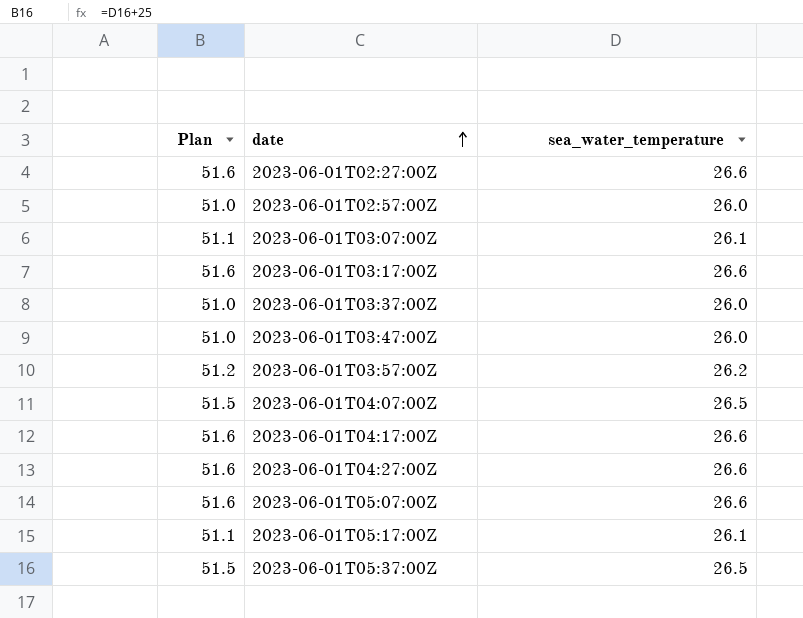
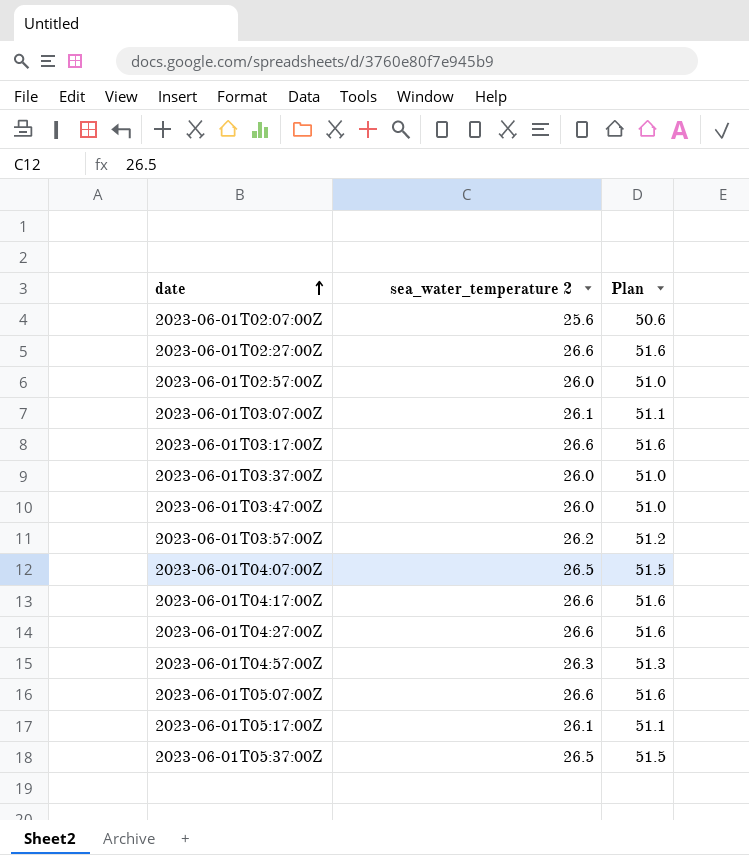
column name: sea_water_temperature -> sea_water_temperature 2
column Plan | position: 1 -> 3
row 2023-06-01T02:07:00Z: none -> 25.6 | 50.6
row 2023-06-01T04:57:00Z: none -> 26.3 | 51.3

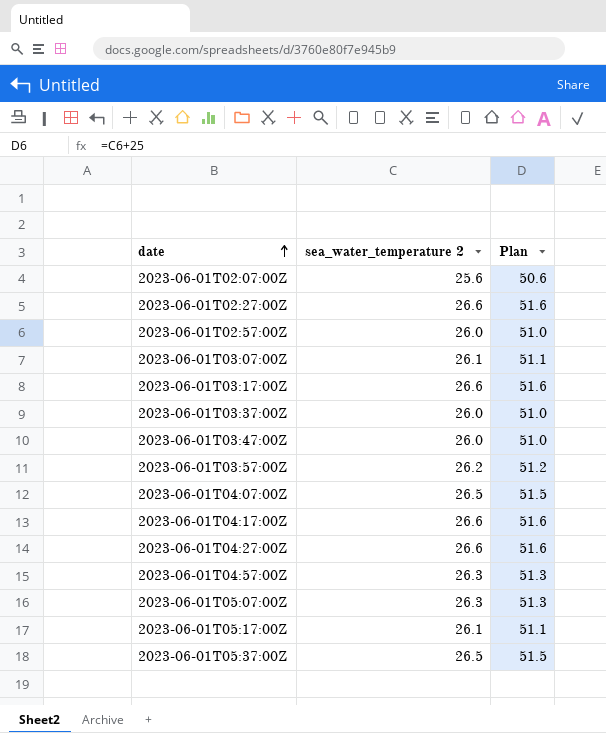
2023-06-01T05:07:00Z | sea_water_temperature 2: 26.6 -> 26.3
2023-06-01T05:07:00Z | Plan: 51.6 -> 51.3

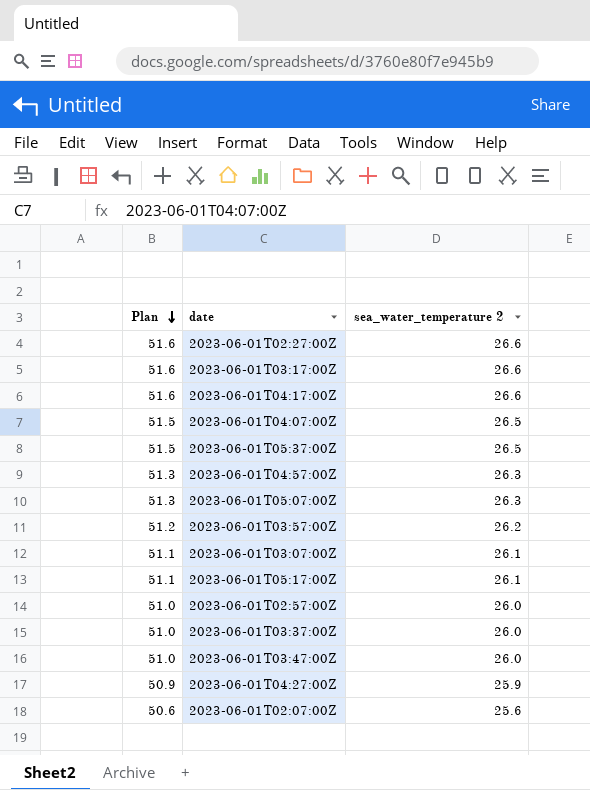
row order: date ascending -> Plan descending
column Plan | position: 3 -> 1
2023-06-01T04:27:00Z | Plan: 51.6 -> 50.9
2023-06-01T04:27:00Z | sea_water_temperature 2: 26.6 -> 25.9

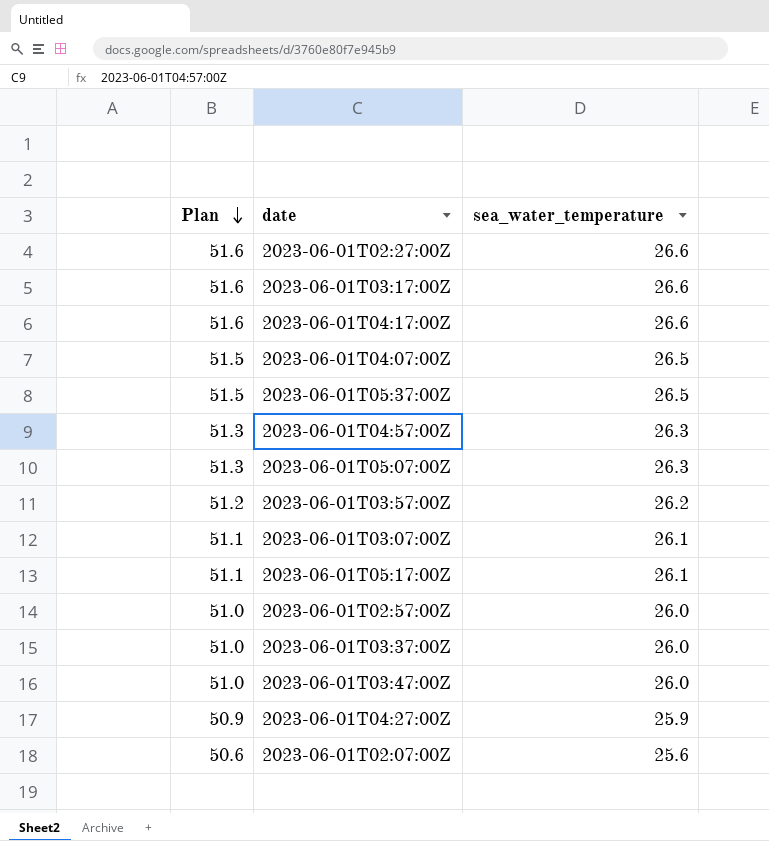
column name: sea_water_temperature 2 -> sea_water_temperature

